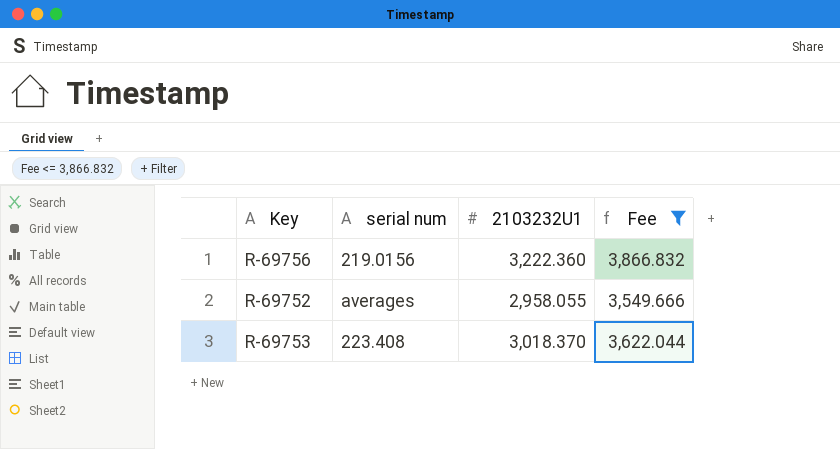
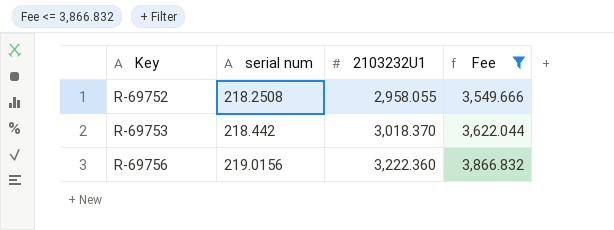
row order: none -> Key ascending
R-69752 | serial num: averages -> 218.2508
R-69753 | serial num: 223.408 -> 218.442

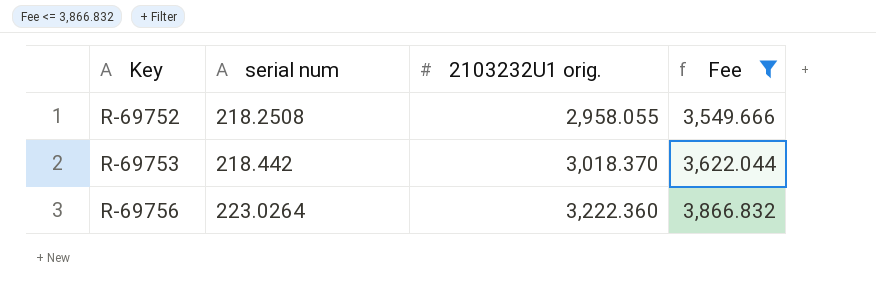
column name: 2103232U1 -> 2103232U1 orig.
R-69756 | serial num: 219.0156 -> 223.0264

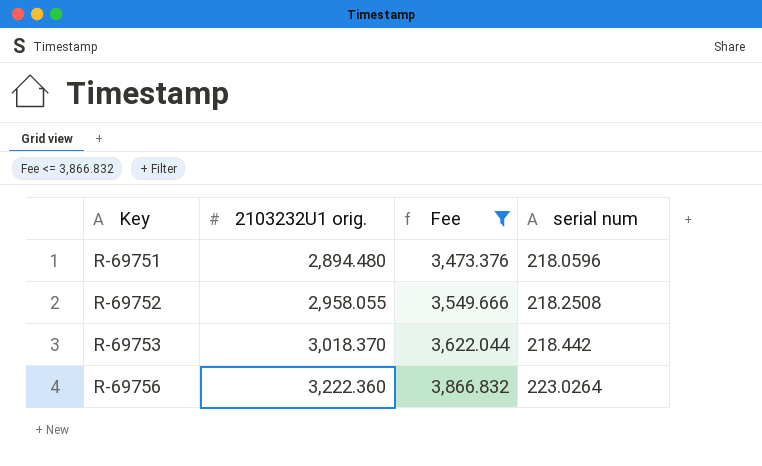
column serial num | position: 2 -> 4
row R-69751: none -> 2,894.480 | 3,473.376 | 218.0596

